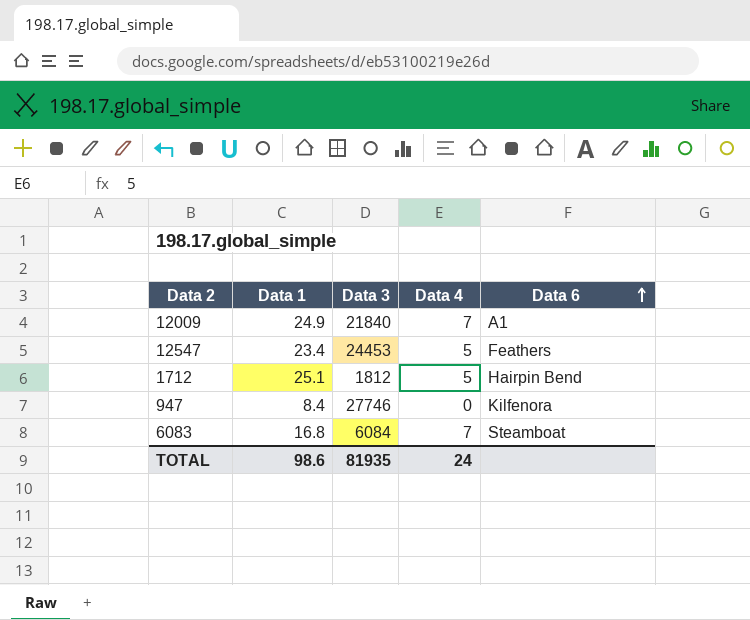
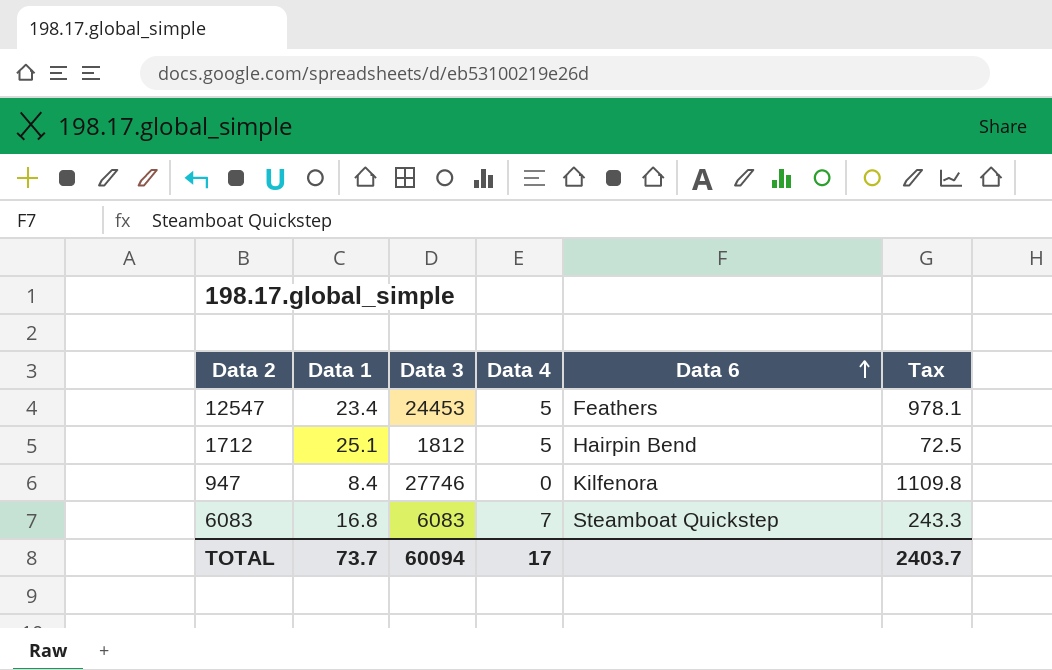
column Tax | formula: none -> [Data 3] * 0.04
row 12009: 24.9 | 21840 | 7 | A1 -> none
6083 | Data 3: 6084 -> 6083
6083 | Data 6: Steamboat -> Steamboat Quickstep
TOTAL | Data 1: 98.6 -> 73.7
TOTAL | Data 3: 81935 -> 60094
TOTAL | Data 4: 24 -> 17

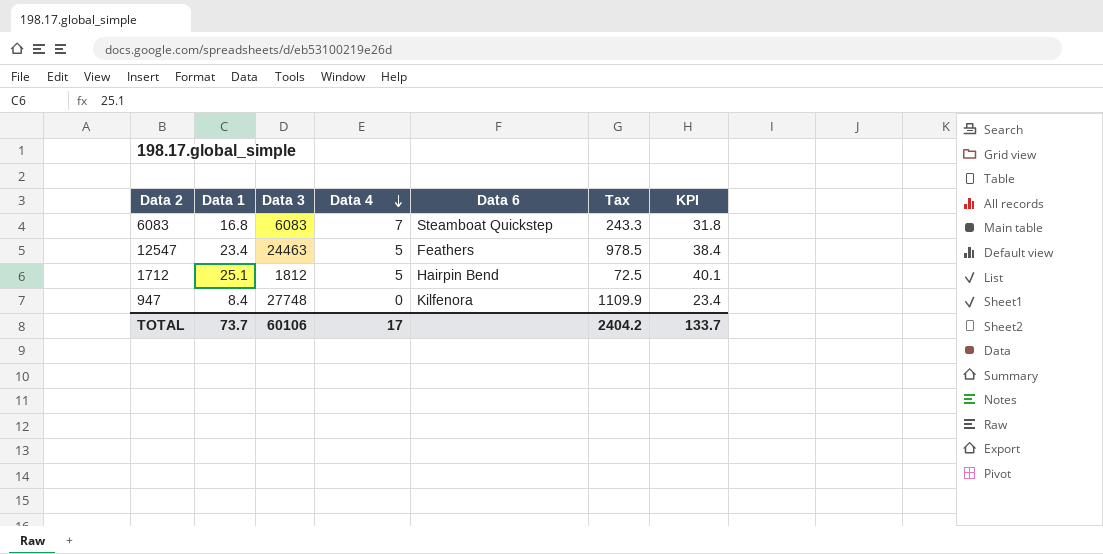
row order: Data 6 ascending -> Data 4 descending
column KPI | formula: none -> [Data 1] + 15
12547 | Data 3: 24453 -> 24463
12547 | Tax: 978.1 -> 978.5
947 | Data 3: 27746 -> 27748
947 | Tax: 1109.8 -> 1109.9
TOTAL | Data 3: 60094 -> 60106
TOTAL | Tax: 2403.7 -> 2404.2

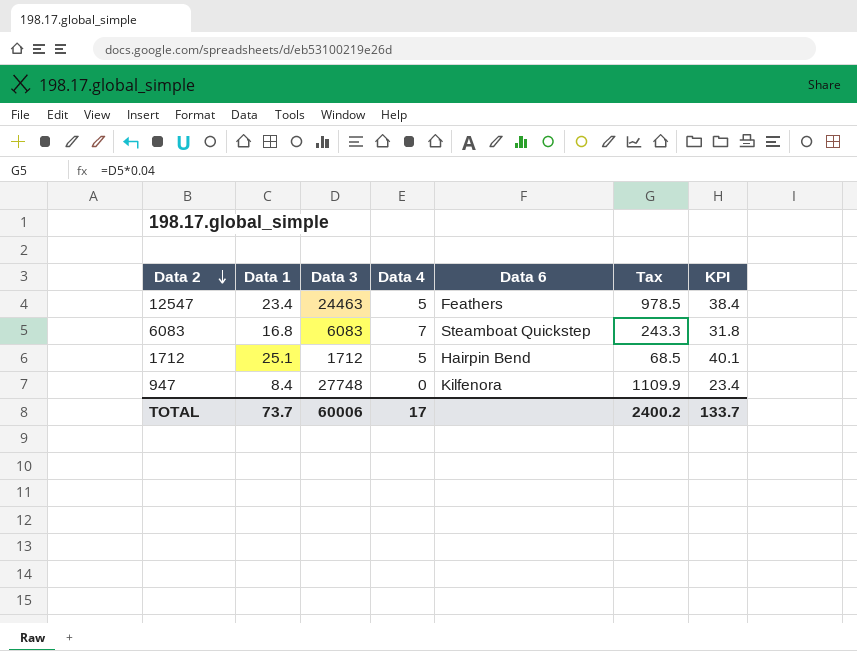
row order: Data 4 descending -> Data 2 descending
1712 | Data 3: 1812 -> 1712
1712 | Tax: 72.5 -> 68.5
TOTAL | Data 3: 60106 -> 60006
TOTAL | Tax: 2404.2 -> 2400.2

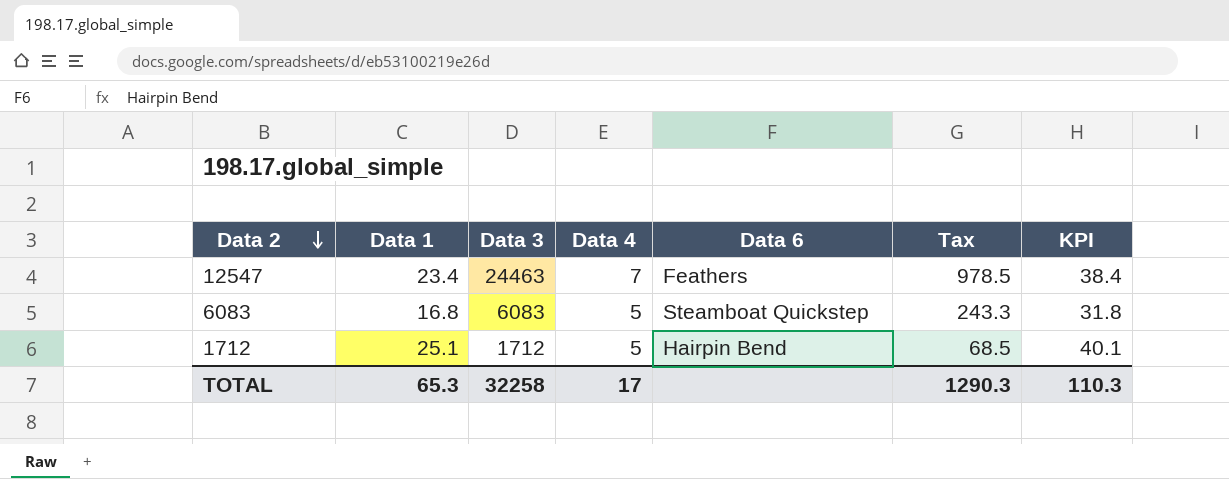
row 947: 8.4 | 27748 | 0 | Kilfenora | 1109.9 | 23.4 -> none
12547 | Data 4: 5 -> 7
6083 | Data 4: 7 -> 5
TOTAL | Data 1: 73.7 -> 65.3
TOTAL | Data 3: 60006 -> 32258
TOTAL | Tax: 2400.2 -> 1290.3
TOTAL | KPI: 133.7 -> 110.3

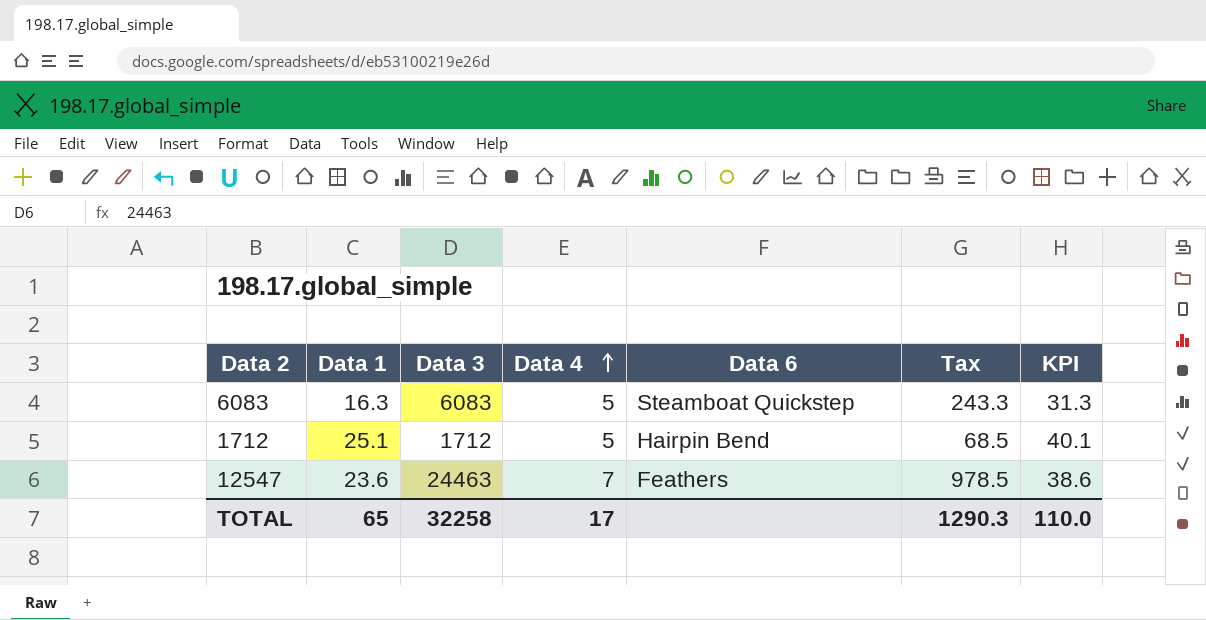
row order: Data 2 descending -> Data 4 ascending
6083 | Data 1: 16.8 -> 16.3
6083 | KPI: 31.8 -> 31.3
12547 | Data 1: 23.4 -> 23.6
12547 | KPI: 38.4 -> 38.6
TOTAL | Data 1: 65.3 -> 65
TOTAL | KPI: 110.3 -> 110.0

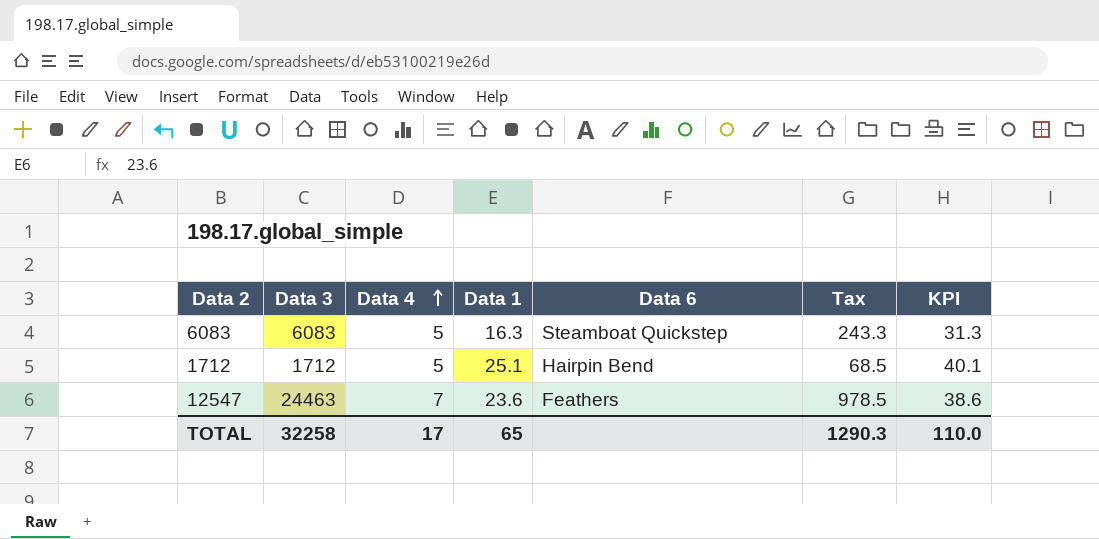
column Data 1 | position: 2 -> 4

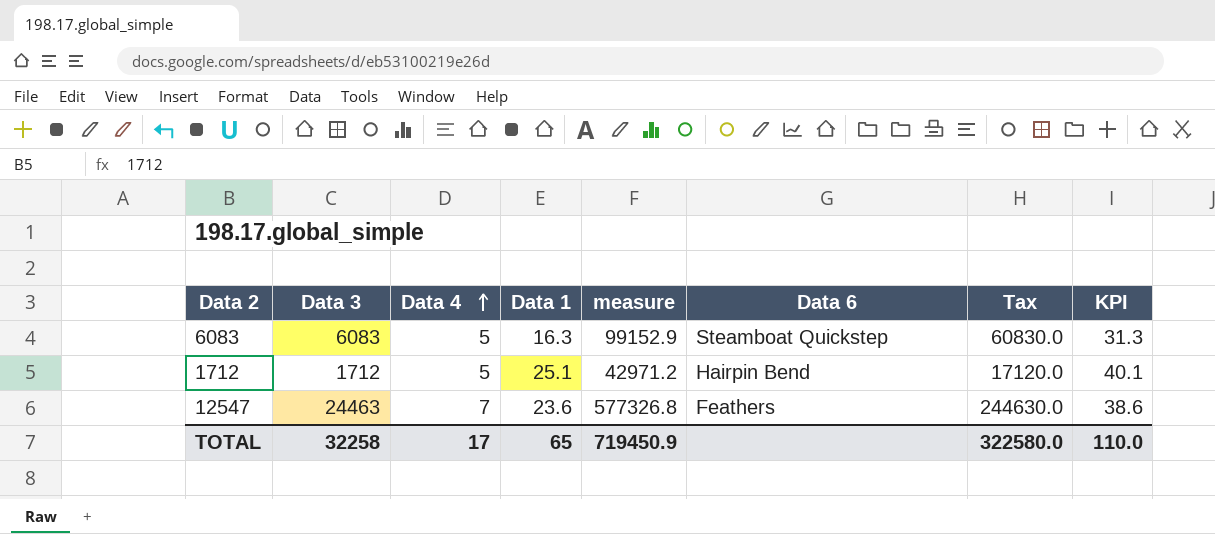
column measure | formula: none -> [Data 3] * [Data 1]
column Tax | formula: [Data 3] * 0.04 -> [Data 3] * 10
TOTAL | Tax: 1290.3 -> 322580.0

